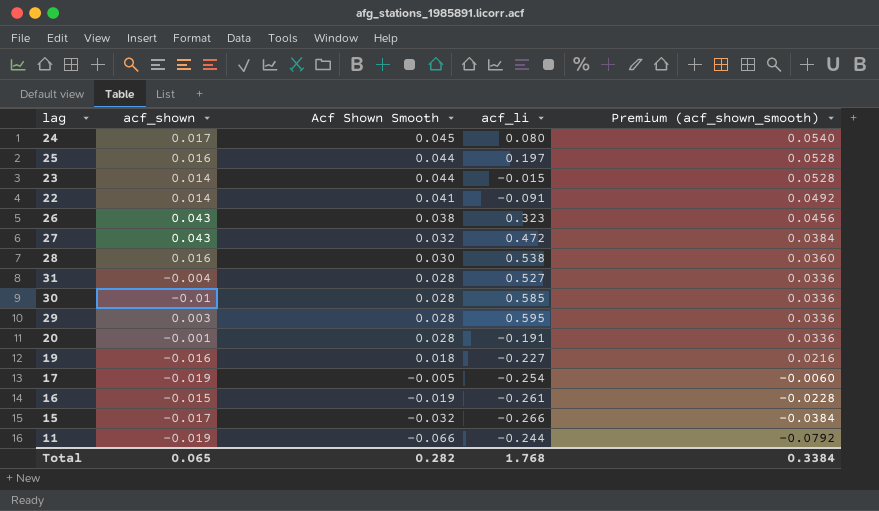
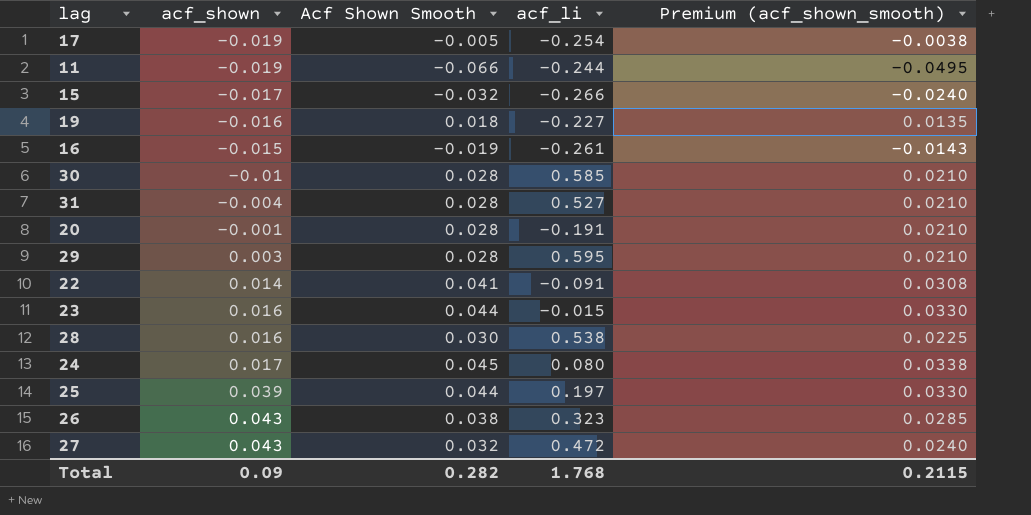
row order: Acf Shown Smooth descending -> acf_shown ascending
column Premium (acf_shown_smooth) | formula: [Acf Shown Smooth] * 1.2 -> [Acf Shown Smooth] * 0.75
23 | acf_shown: 0.014 -> 0.016
25 | acf_shown: 0.016 -> 0.039
Total | acf_shown: 0.065 -> 0.09
Total | Premium (acf_shown_smooth): 0.3384 -> 0.2115

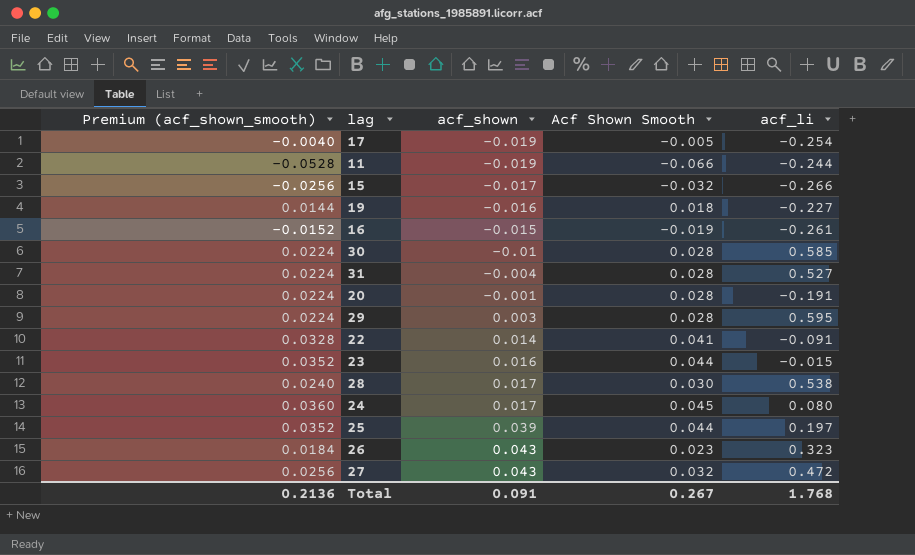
column Premium (acf_shown_smooth) | formula: [Acf Shown Smooth] * 0.75 -> [Acf Shown Smooth] * 0.8
column Premium (acf_shown_smooth) | position: 5 -> 1
28 | acf_shown: 0.016 -> 0.017
26 | Acf Shown Smooth: 0.038 -> 0.023
Total | Premium (acf_shown_smooth): 0.2115 -> 0.2136
Total | acf_shown: 0.09 -> 0.091
Total | Acf Shown Smooth: 0.282 -> 0.267

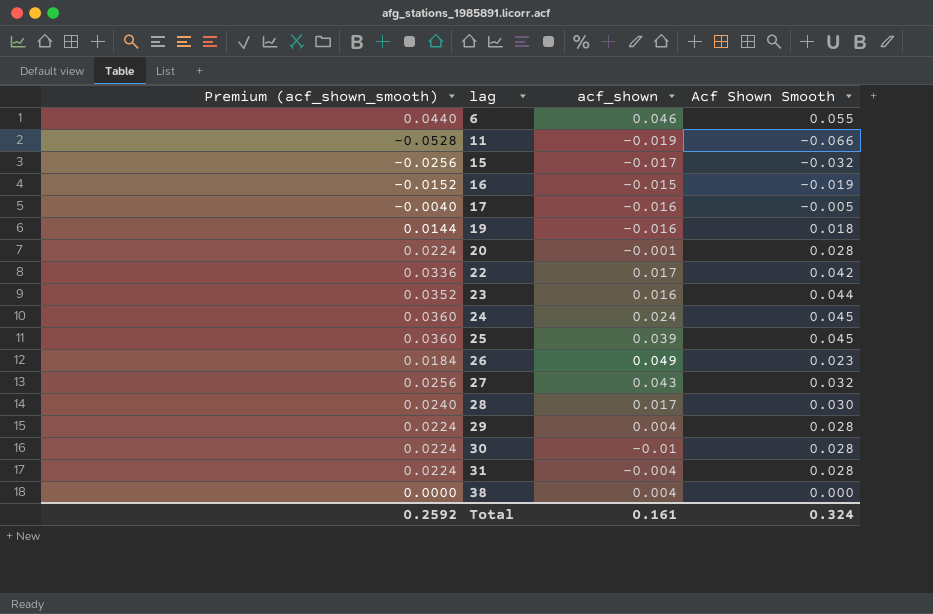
row order: acf_shown ascending -> lag ascending
column acf_li | position: 5 -> none
row 6: none -> 0.0440 | 0.046 | 0.055
17 | acf_shown: -0.019 -> -0.016
22 | Premium (acf_shown_smooth): 0.0328 -> 0.0336
22 | acf_shown: 0.014 -> 0.017
22 | Acf Shown Smooth: 0.041 -> 0.042
24 | acf_shown: 0.017 -> 0.024
25 | Premium (acf_shown_smooth): 0.0352 -> 0.0360
25 | Acf Shown Smooth: 0.044 -> 0.045
26 | acf_shown: 0.043 -> 0.049
29 | acf_shown: 0.003 -> 0.004
row 38: none -> 0.0000 | 0.004 | 0.000
Total | Premium (acf_shown_smooth): 0.2136 -> 0.2592
Total | acf_shown: 0.091 -> 0.161
Total | Acf Shown Smooth: 0.267 -> 0.324

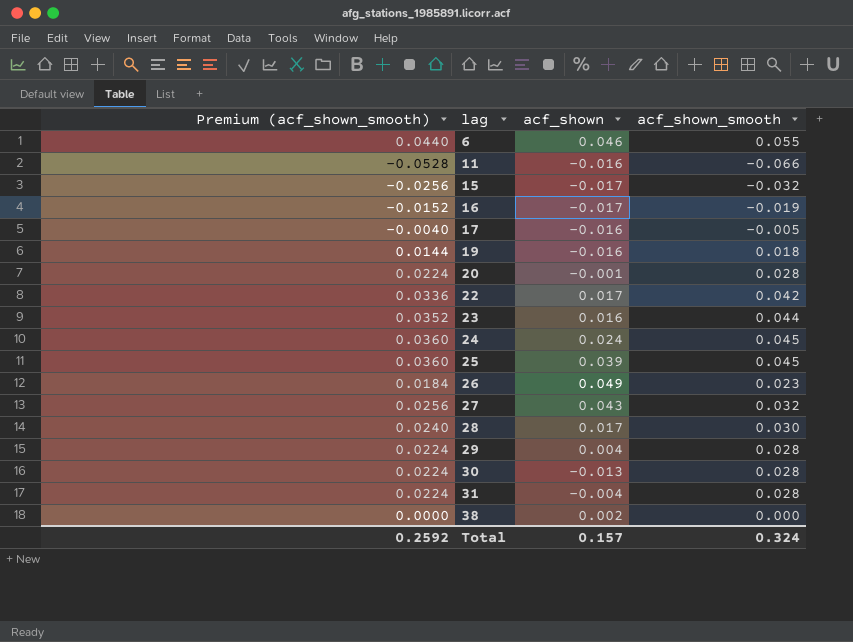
column name: Acf Shown Smooth -> acf_shown_smooth
11 | acf_shown: -0.019 -> -0.016
16 | acf_shown: -0.015 -> -0.017
30 | acf_shown: -0.01 -> -0.013
38 | acf_shown: 0.004 -> 0.002
Total | acf_shown: 0.161 -> 0.157

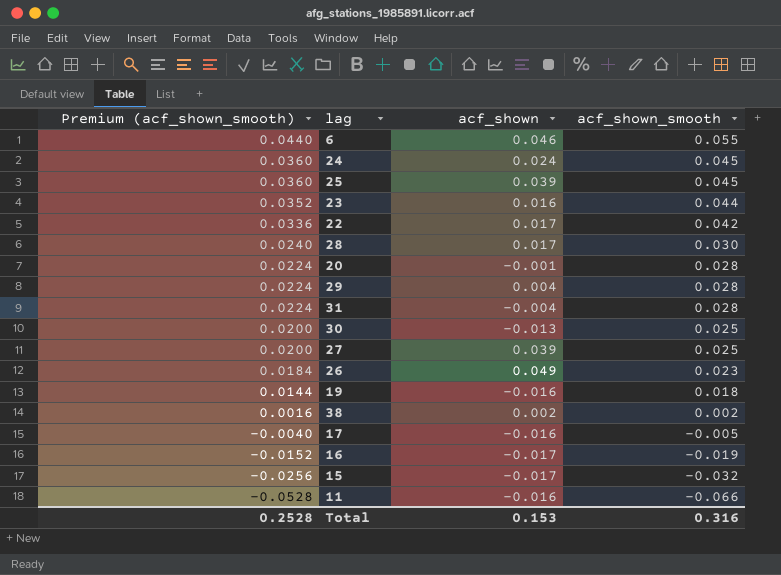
row order: lag ascending -> Premium (acf_shown_smooth) descending
30 | Premium (acf_shown_smooth): 0.0224 -> 0.0200
30 | acf_shown_smooth: 0.028 -> 0.025
27 | Premium (acf_shown_smooth): 0.0256 -> 0.0200
27 | acf_shown: 0.043 -> 0.039
27 | acf_shown_smooth: 0.032 -> 0.025
38 | Premium (acf_shown_smooth): 0.0000 -> 0.0016
38 | acf_shown_smooth: 0.000 -> 0.002
Total | Premium (acf_shown_smooth): 0.2592 -> 0.2528
Total | acf_shown: 0.157 -> 0.153
Total | acf_shown_smooth: 0.324 -> 0.316

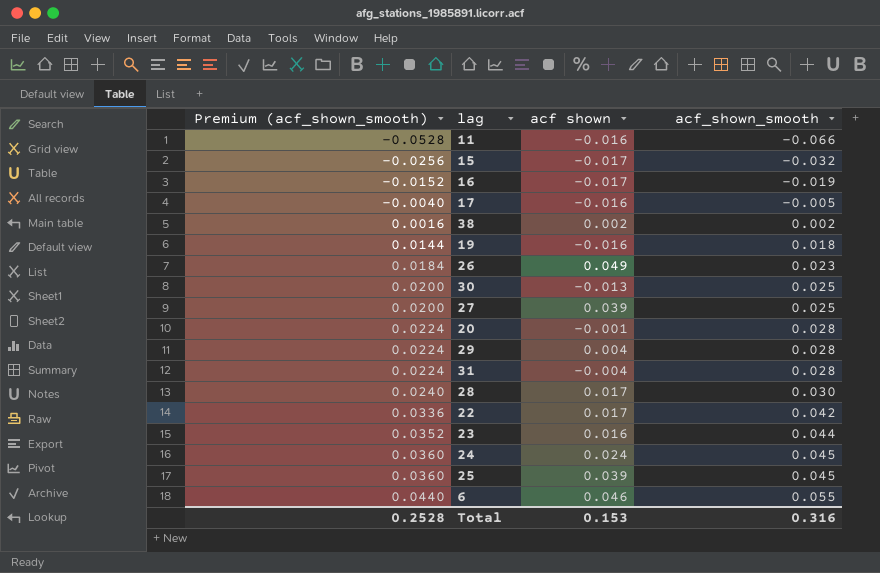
row order: Premium (acf_shown_smooth) descending -> Premium (acf_shown_smooth) ascending
column name: acf_shown -> acf shown

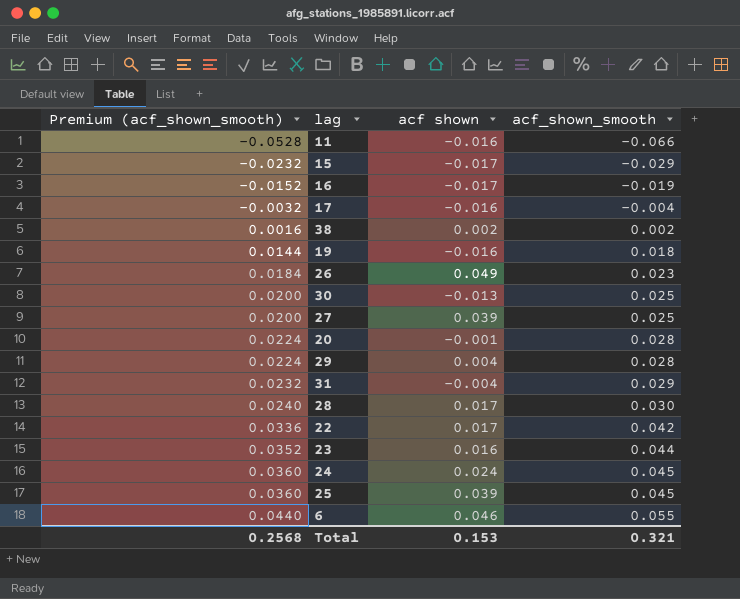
15 | Premium (acf_shown_smooth): -0.0256 -> -0.0232
15 | acf_shown_smooth: -0.032 -> -0.029
17 | Premium (acf_shown_smooth): -0.0040 -> -0.0032
17 | acf_shown_smooth: -0.005 -> -0.004
31 | Premium (acf_shown_smooth): 0.0224 -> 0.0232
31 | acf_shown_smooth: 0.028 -> 0.029
Total | Premium (acf_shown_smooth): 0.2528 -> 0.2568
Total | acf_shown_smooth: 0.316 -> 0.321

